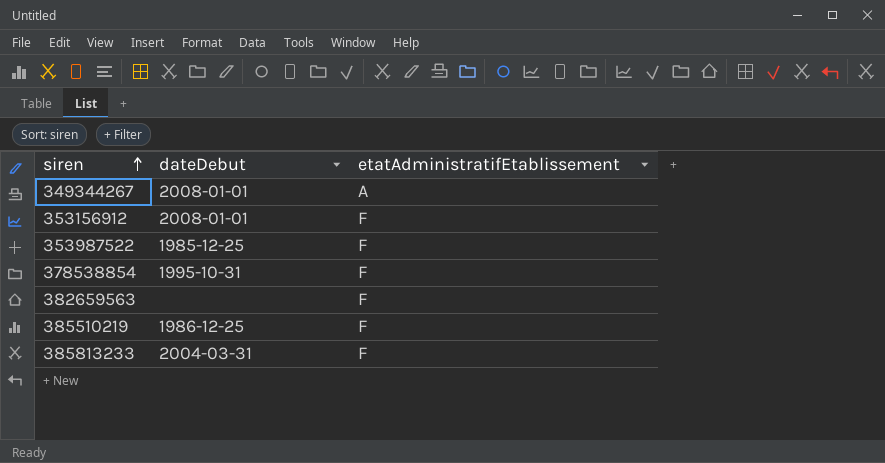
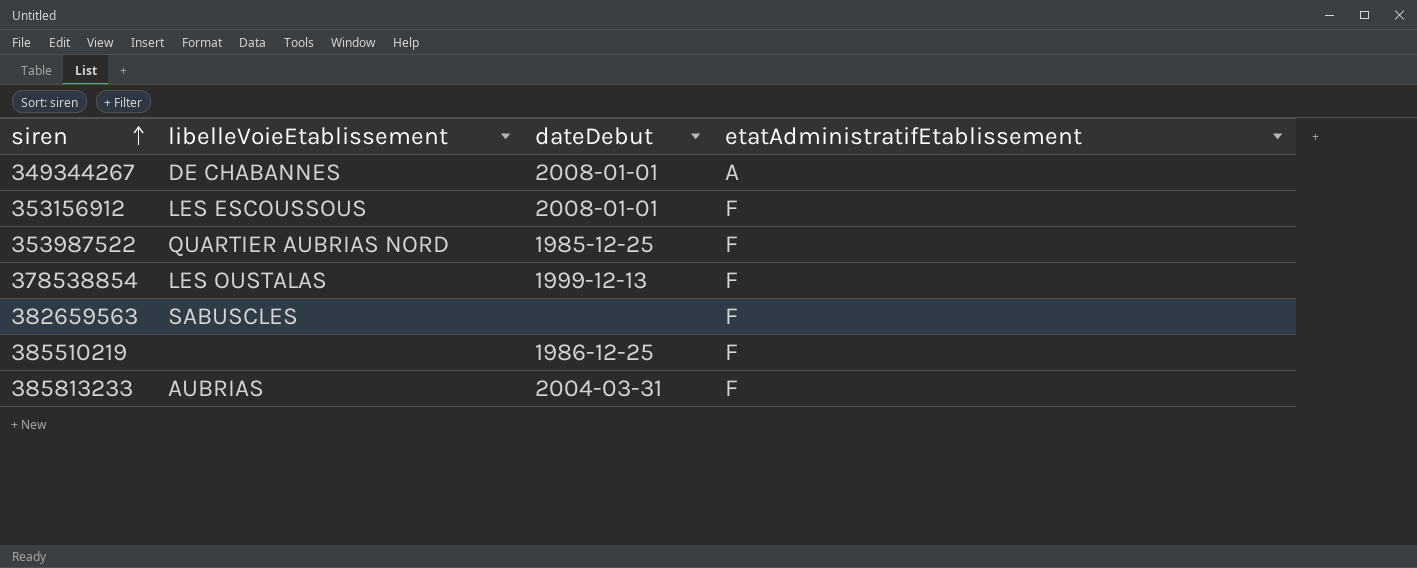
column libelleVoieEtablissement | position: none -> 2
378538854 | dateDebut: 1995-10-31 -> 1999-12-13

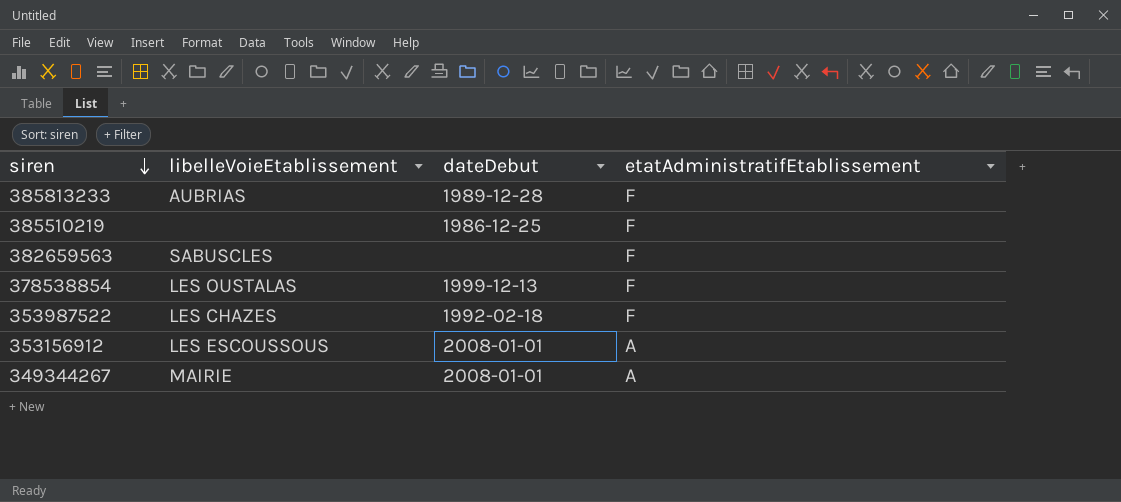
row order: siren ascending -> siren descending
385813233 | dateDebut: 2004-03-31 -> 1989-12-28
353987522 | libelleVoieEtablissement: QUARTIER AUBRIAS NORD -> LES CHAZES
353987522 | dateDebut: 1985-12-25 -> 1992-02-18
353156912 | etatAdministratifEtablissement: F -> A
349344267 | libelleVoieEtablissement: DE CHABANNES -> MAIRIE

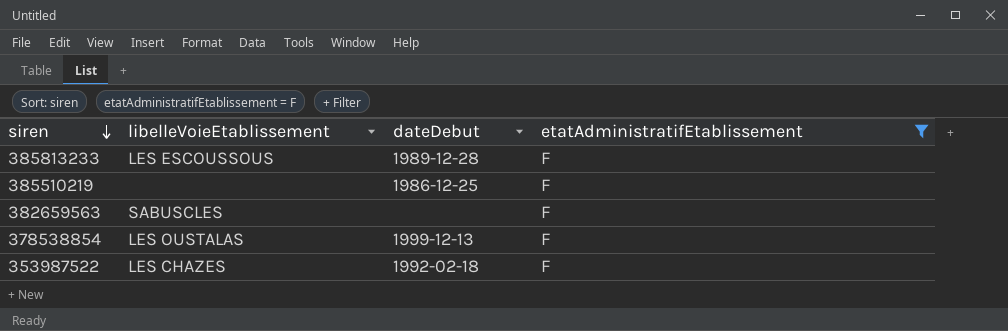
filter: none -> etatAdministratifEtablissement = F
385813233 | libelleVoieEtablissement: AUBRIAS -> LES ESCOUSSOUS

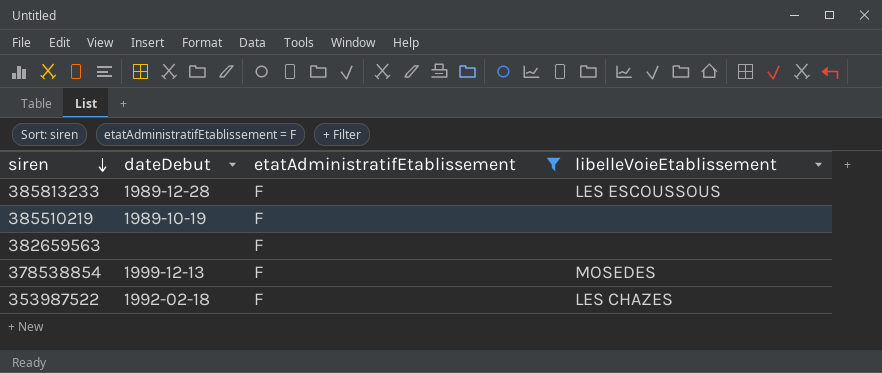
column libelleVoieEtablissement | position: 2 -> 4
385510219 | dateDebut: 1986-12-25 -> 1989-10-19
382659563 | libelleVoieEtablissement: SABUSCLES -> none
378538854 | libelleVoieEtablissement: LES OUSTALAS -> MOSEDES

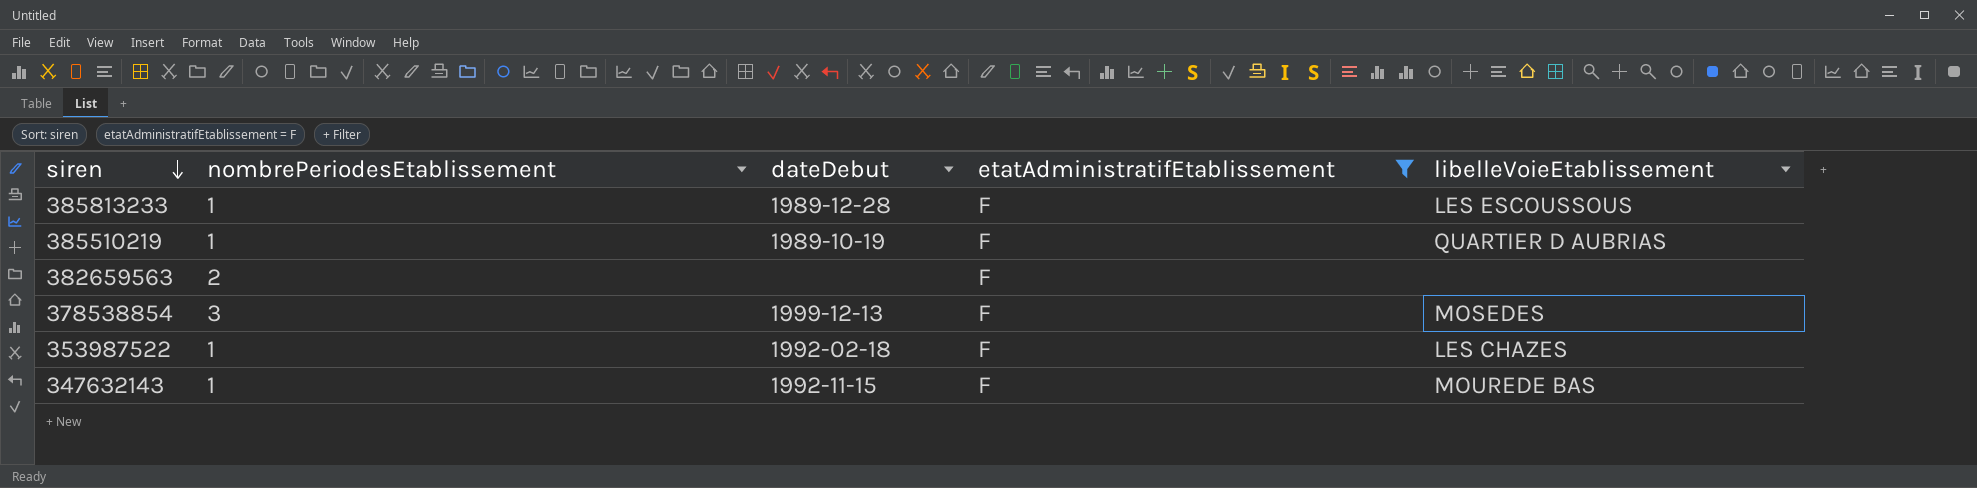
column nombrePeriodesEtablissement | position: none -> 2
385510219 | libelleVoieEtablissement: none -> QUARTIER D AUBRIAS
row 347632143: none -> 1 | 1992-11-15 | F | MOUREDE BAS

